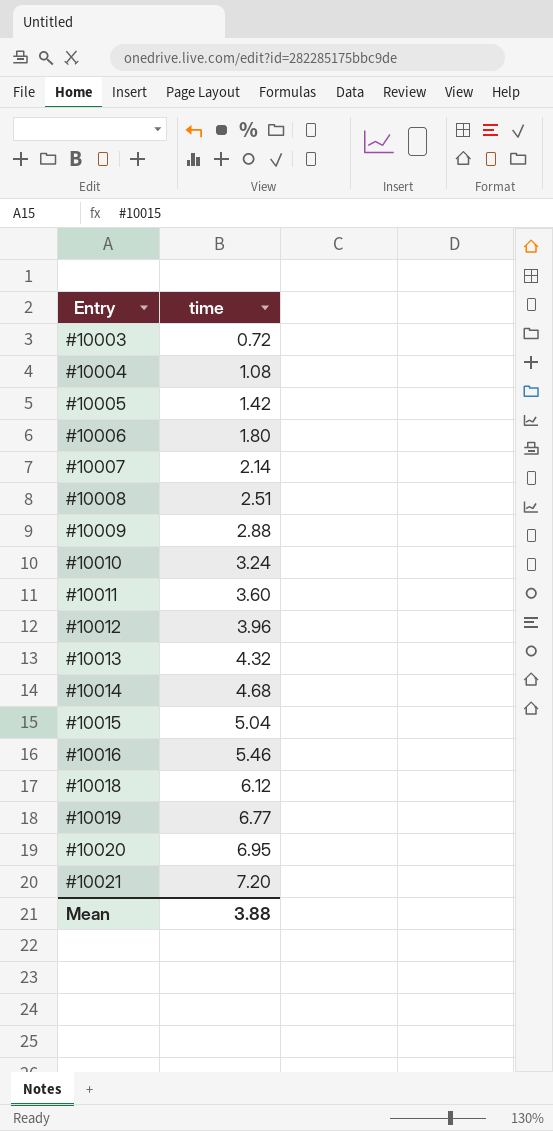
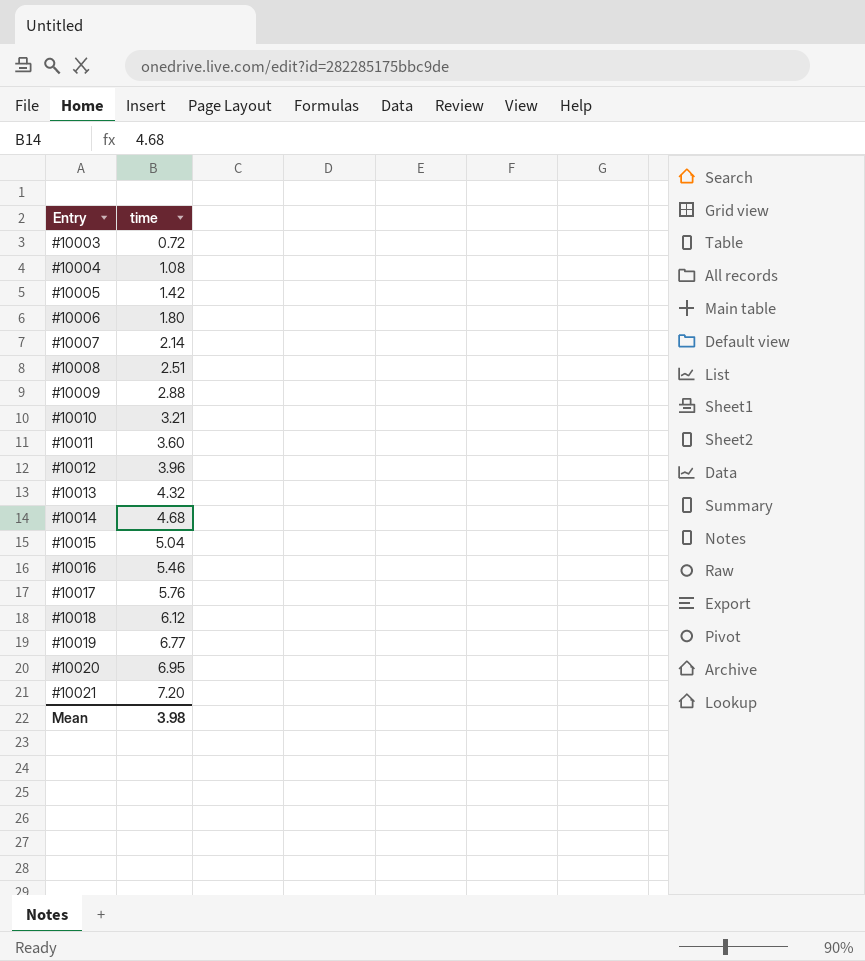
#10010 | time: 3.24 -> 3.21
row #10017: none -> 5.76
Mean | time: 3.88 -> 3.98

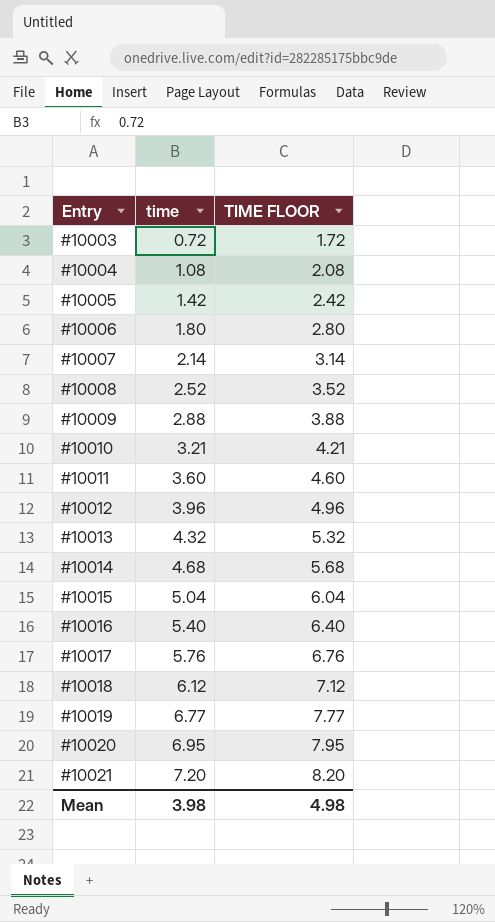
column TIME FLOOR | formula: none -> [time] + 1
#10008 | time: 2.51 -> 2.52
#10016 | time: 5.46 -> 5.40

